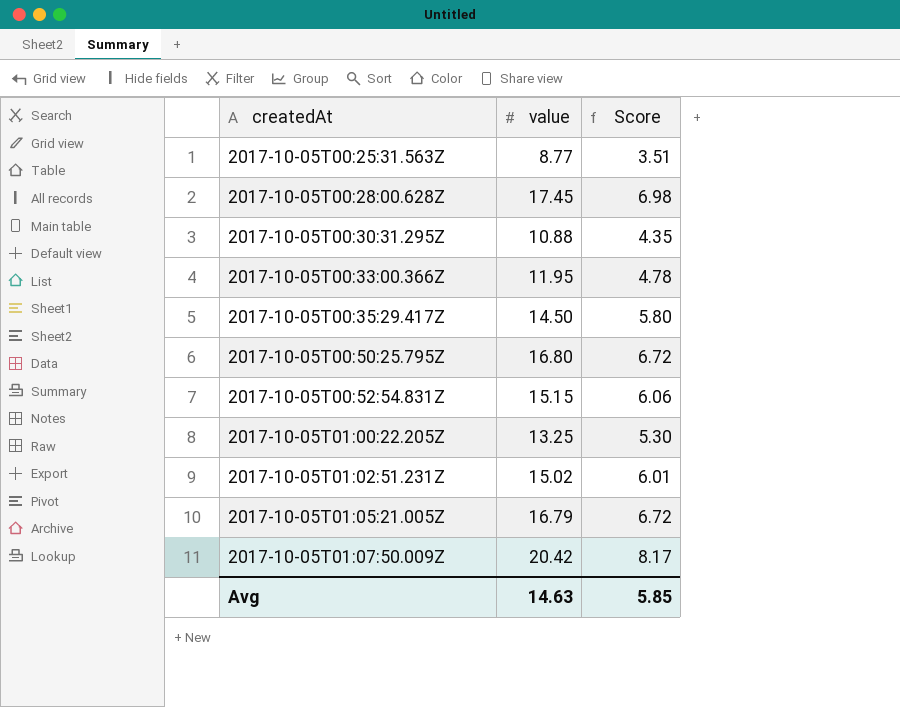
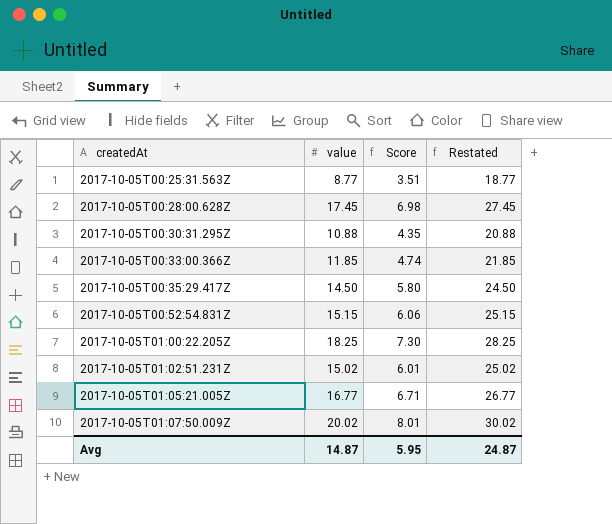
column Restated | formula: none -> [value] + 10
row 2017-10-05T00:50:25.795Z: 16.80 | 6.72 -> none
2017-10-05T00:33:00.366Z | value: 11.95 -> 11.85
2017-10-05T00:33:00.366Z | Score: 4.78 -> 4.74
2017-10-05T01:00:22.205Z | value: 13.25 -> 18.25
2017-10-05T01:00:22.205Z | Score: 5.30 -> 7.30
2017-10-05T01:05:21.005Z | value: 16.79 -> 16.77
2017-10-05T01:05:21.005Z | Score: 6.72 -> 6.71
2017-10-05T01:07:50.009Z | value: 20.42 -> 20.02
2017-10-05T01:07:50.009Z | Score: 8.17 -> 8.01
Avg | value: 14.63 -> 14.87
Avg | Score: 5.85 -> 5.95

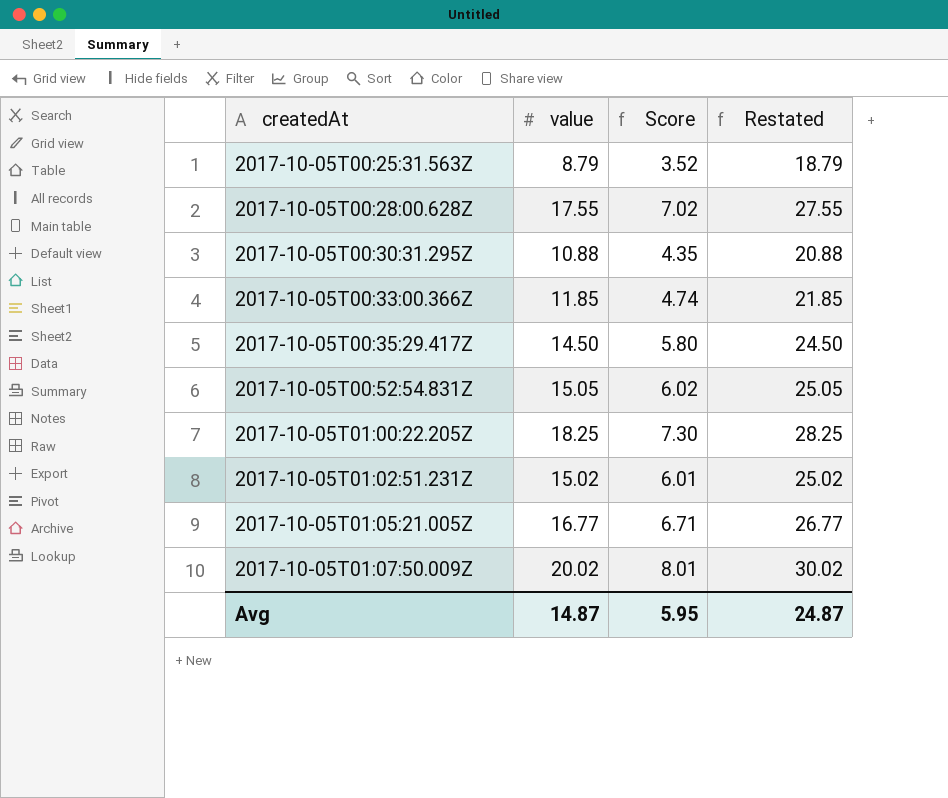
2017-10-05T00:25:31.563Z | value: 8.77 -> 8.79
2017-10-05T00:25:31.563Z | Score: 3.51 -> 3.52
2017-10-05T00:25:31.563Z | Restated: 18.77 -> 18.79
2017-10-05T00:28:00.628Z | value: 17.45 -> 17.55
2017-10-05T00:28:00.628Z | Score: 6.98 -> 7.02
2017-10-05T00:28:00.628Z | Restated: 27.45 -> 27.55
2017-10-05T00:52:54.831Z | value: 15.15 -> 15.05
2017-10-05T00:52:54.831Z | Score: 6.06 -> 6.02
2017-10-05T00:52:54.831Z | Restated: 25.15 -> 25.05

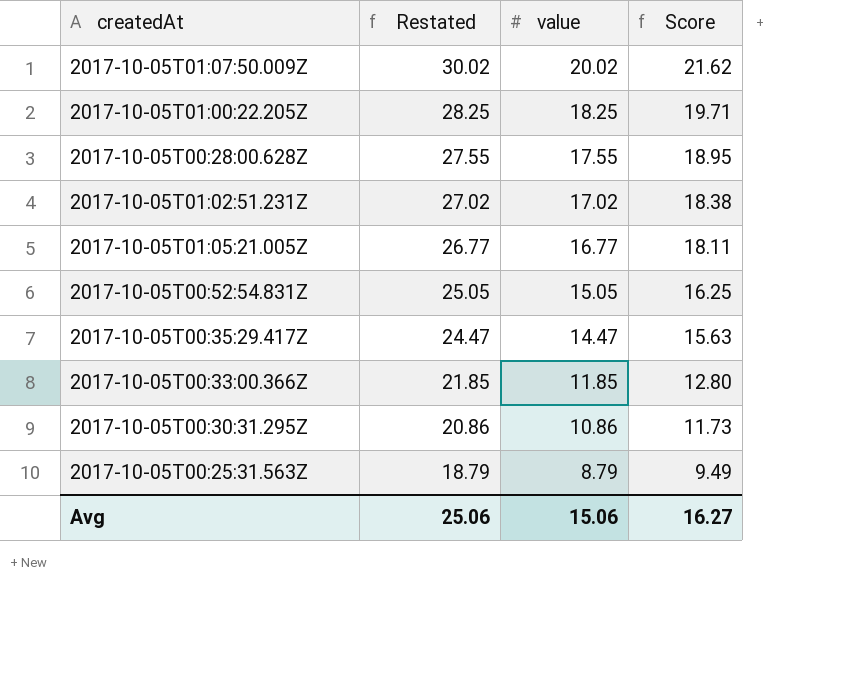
row order: createdAt ascending -> Restated descending
column Restated | position: 4 -> 2
column Score | formula: [value] * 0.4 -> [value] * 1.08
2017-10-05T01:02:51.231Z | Restated: 25.02 -> 27.02
2017-10-05T01:02:51.231Z | value: 15.02 -> 17.02
2017-10-05T00:35:29.417Z | Restated: 24.50 -> 24.47
2017-10-05T00:35:29.417Z | value: 14.50 -> 14.47
2017-10-05T00:30:31.295Z | Restated: 20.88 -> 20.86
2017-10-05T00:30:31.295Z | value: 10.88 -> 10.86
Avg | Restated: 24.87 -> 25.06
Avg | value: 14.87 -> 15.06
Avg | Score: 5.95 -> 16.27

